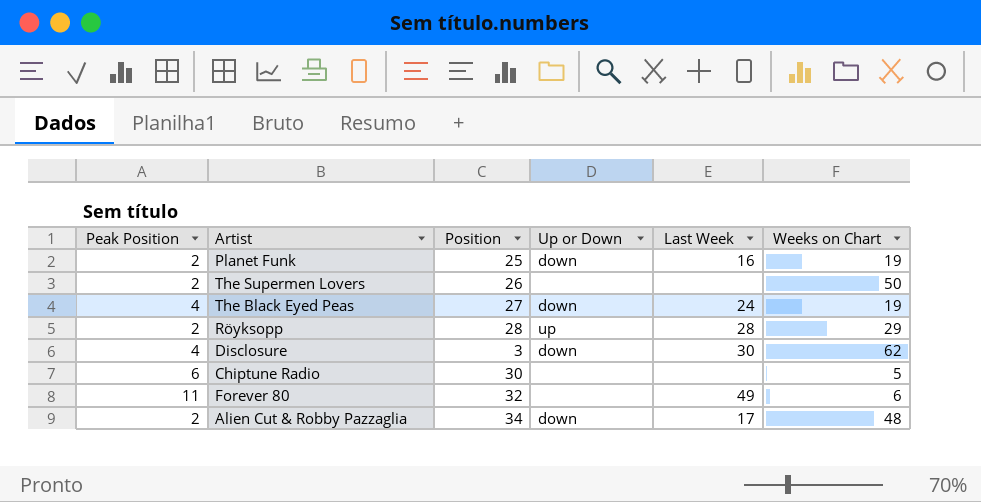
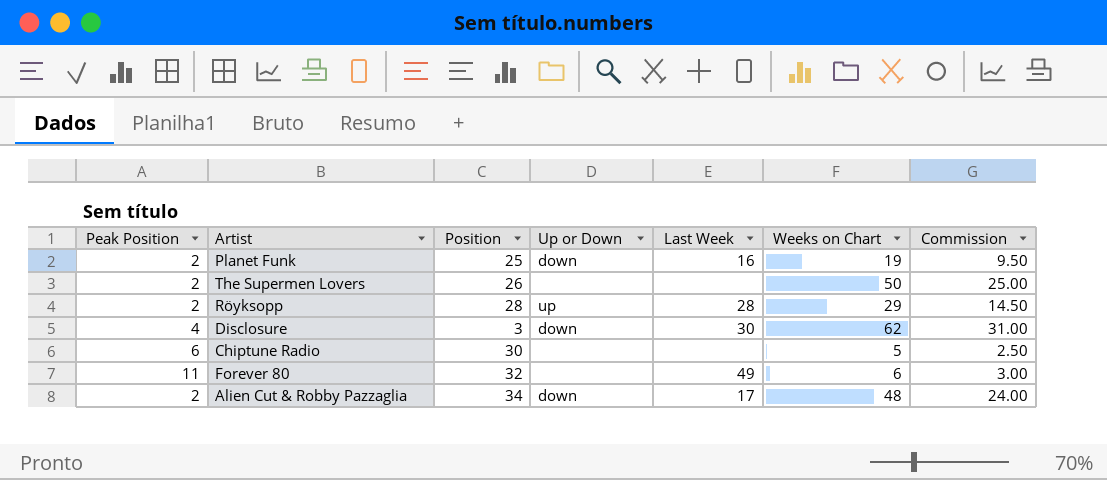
column Commission | formula: none -> [Weeks on Chart] * 0.5
row The Black Eyed Peas: 4 | 27 | down | 24 | 19 -> none

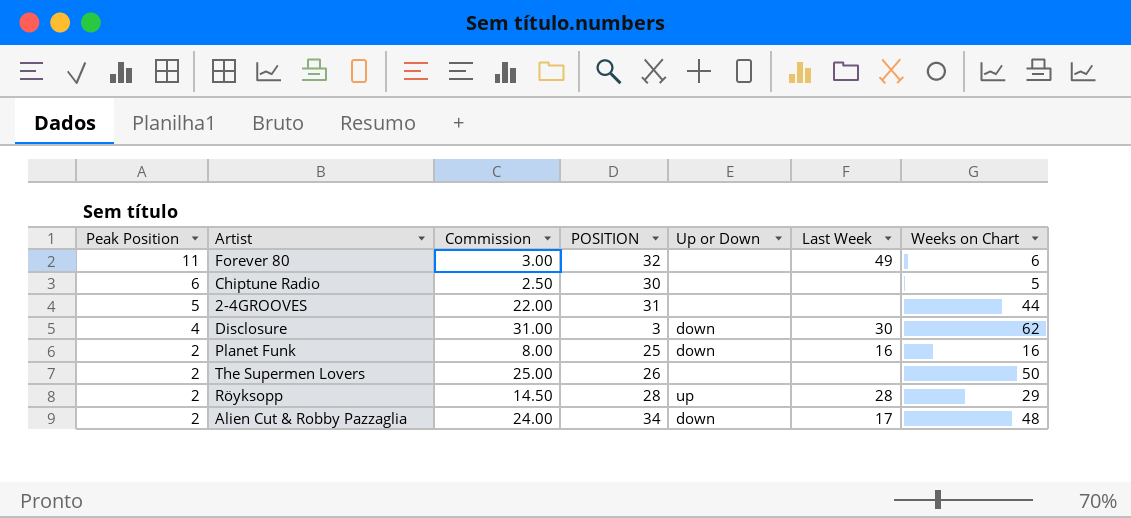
row order: none -> Peak Position descending
column Commission | position: 7 -> 3
column name: Position -> POSITION
row 2-4GROOVES: none -> 5 | 22.00 | 31 | none | none | 44
Planet Funk | Commission: 9.50 -> 8.00
Planet Funk | Weeks on Chart: 19 -> 16

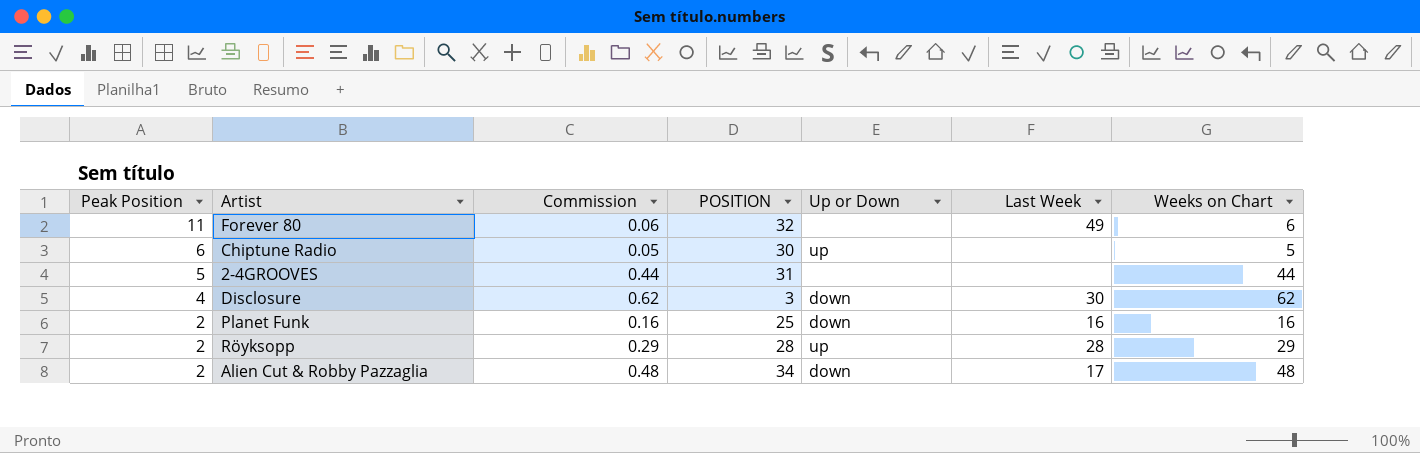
column Commission | formula: [Weeks on Chart] * 0.5 -> [Weeks on Chart] * 0.01
row The Supermen Lovers: 2 | 25.00 | 26 | none | none | 50 -> none
Chiptune Radio | Up or Down: none -> up

